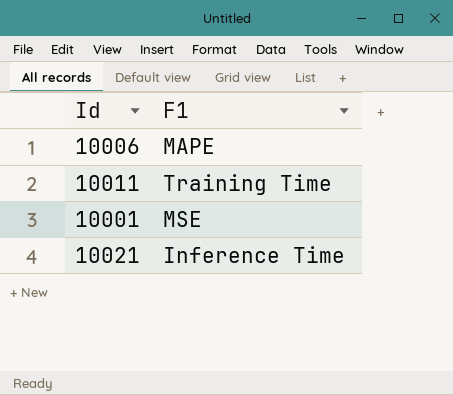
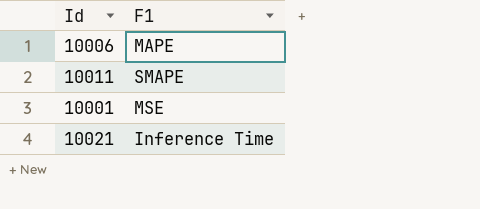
10011 | F1: Training Time -> SMAPE

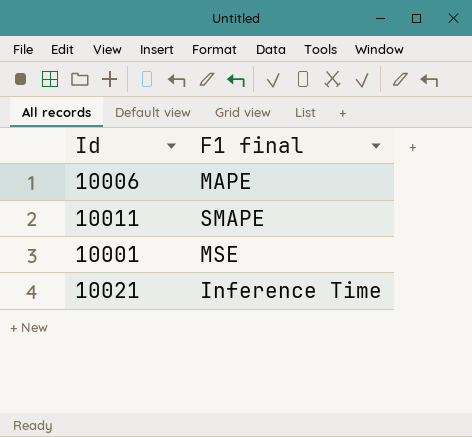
column name: F1 -> F1 final

